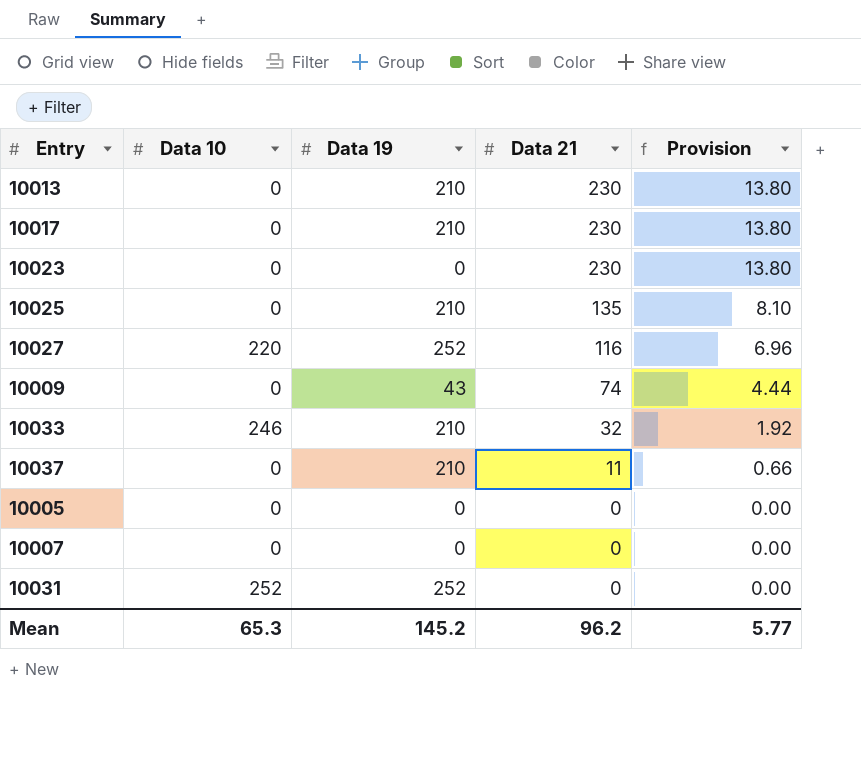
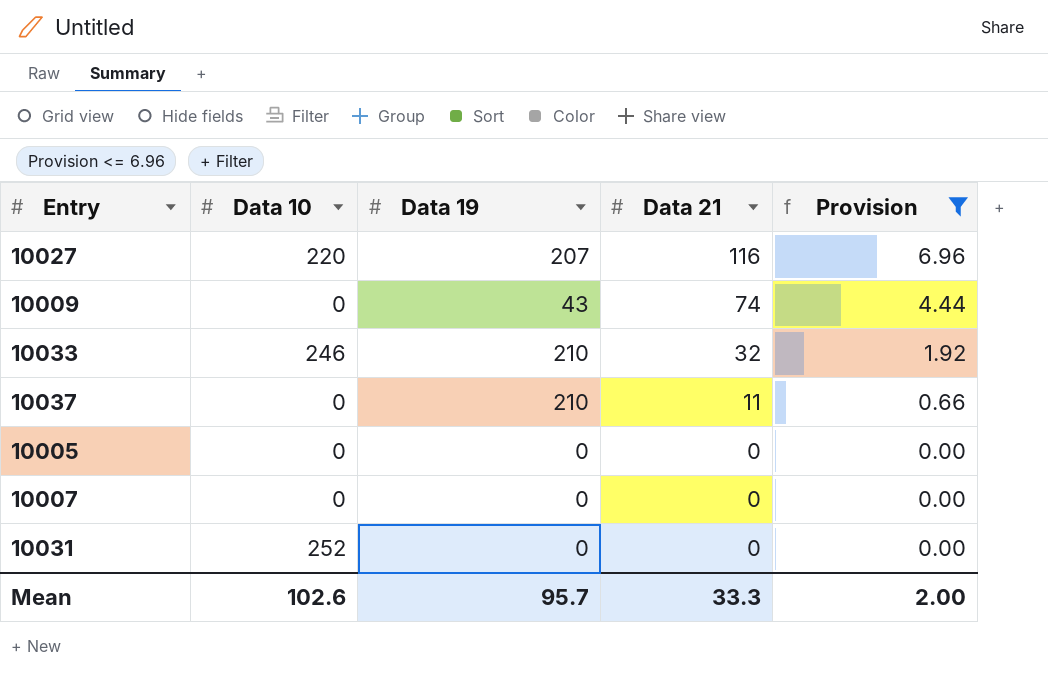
filter: none -> Provision <= 6.96
10027 | Data 19: 252 -> 207
10031 | Data 19: 252 -> 0
Mean | Data 10: 65.3 -> 102.6
Mean | Data 19: 145.2 -> 95.7
Mean | Data 21: 96.2 -> 33.3
Mean | Provision: 5.77 -> 2.00

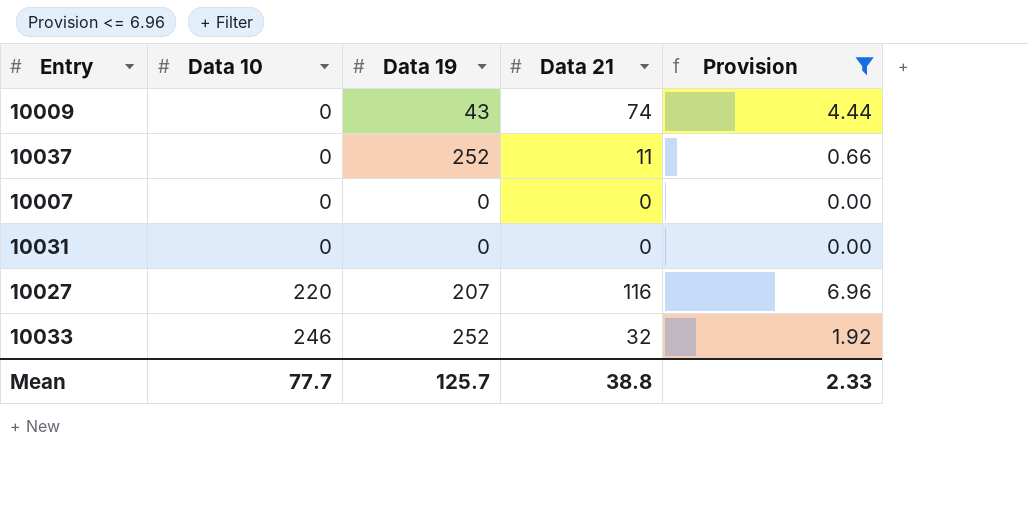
row order: Data 21 descending -> Data 10 ascending
row 10005: 0 | 0 | 0 | 0.00 -> none
10037 | Data 19: 210 -> 252
10031 | Data 10: 252 -> 0
10033 | Data 19: 210 -> 252
Mean | Data 10: 102.6 -> 77.7
Mean | Data 19: 95.7 -> 125.7
Mean | Data 21: 33.3 -> 38.8
Mean | Provision: 2.00 -> 2.33

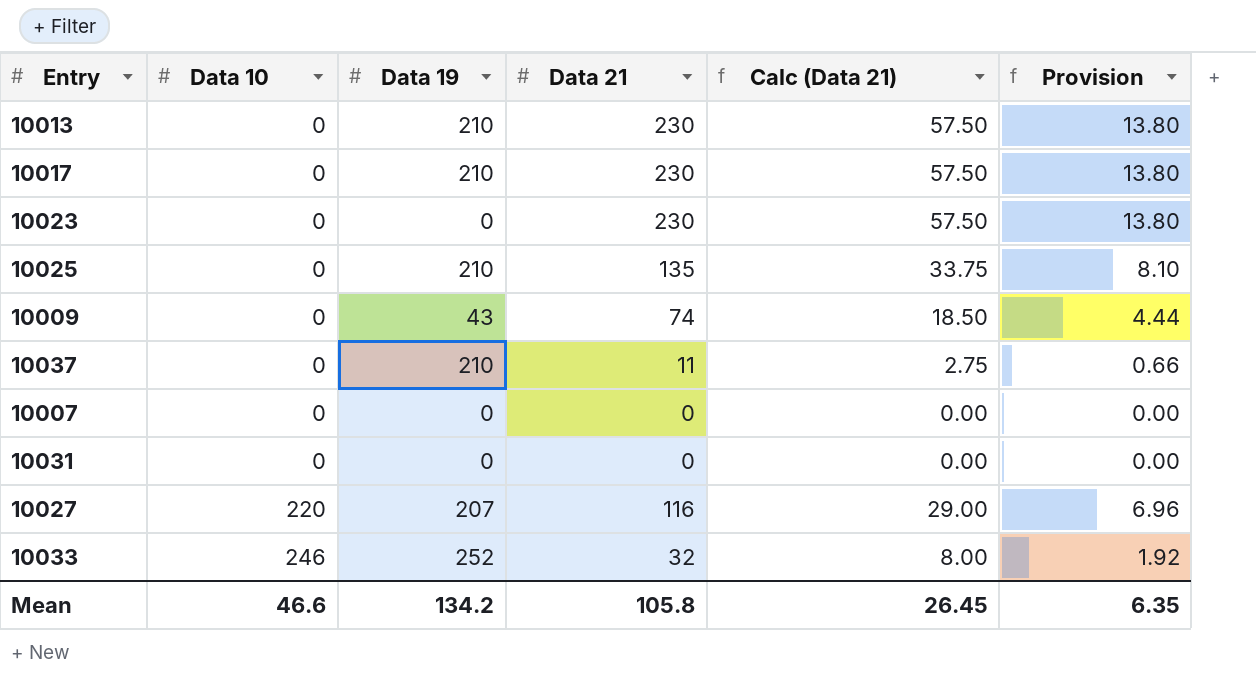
filter: Provision <= 6.96 -> none
column Calc (Data 21) | formula: none -> [Data 21] * 0.25
10037 | Data 19: 252 -> 210
Mean | Data 10: 77.7 -> 46.6
Mean | Data 19: 125.7 -> 134.2
Mean | Data 21: 38.8 -> 105.8
Mean | Provision: 2.33 -> 6.35

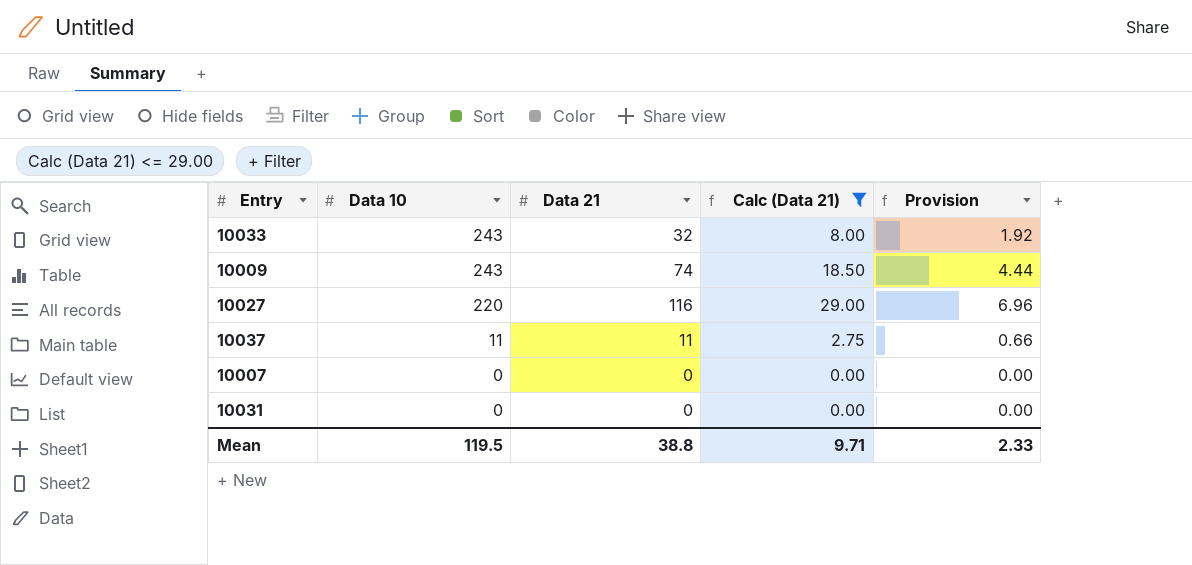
filter: none -> Calc (Data 21) <= 29.00
row order: Data 10 ascending -> Data 10 descending
column Data 19 | position: 3 -> none
10033 | Data 10: 246 -> 243
10009 | Data 10: 0 -> 243
10037 | Data 10: 0 -> 11
Mean | Data 10: 46.6 -> 119.5
Mean | Data 21: 105.8 -> 38.8
Mean | Calc (Data 21): 26.45 -> 9.71
Mean | Provision: 6.35 -> 2.33

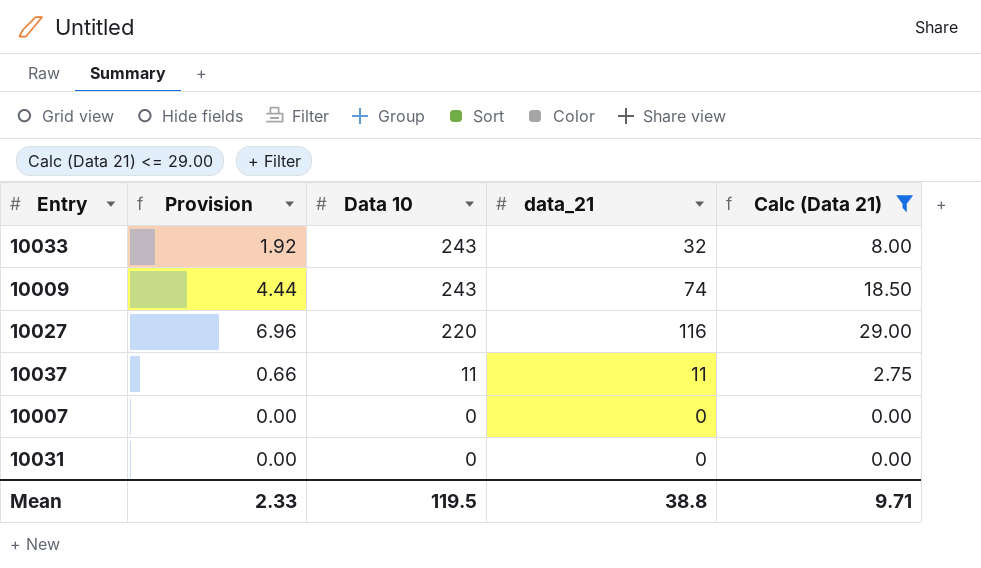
column Provision | position: 5 -> 2
column name: Data 21 -> data_21

